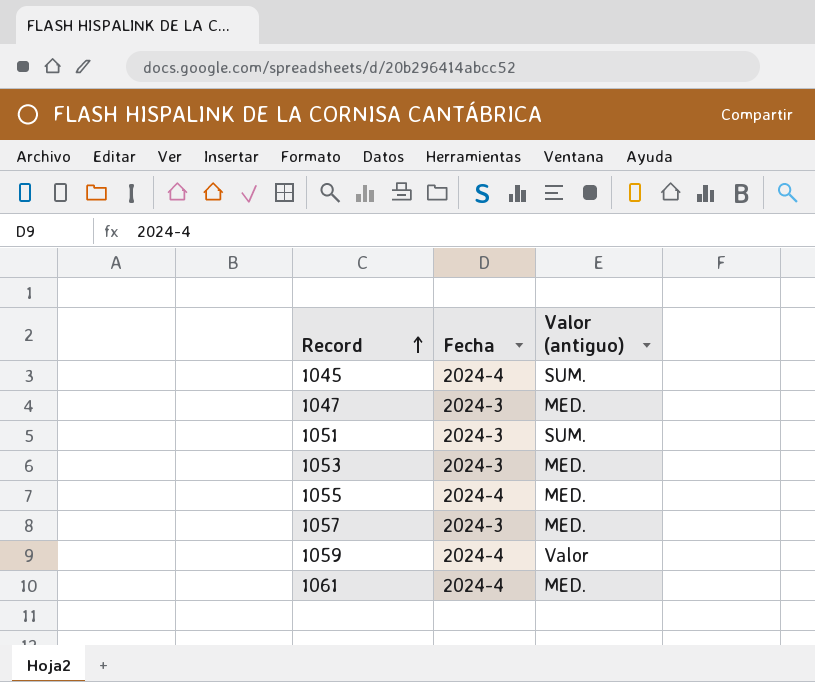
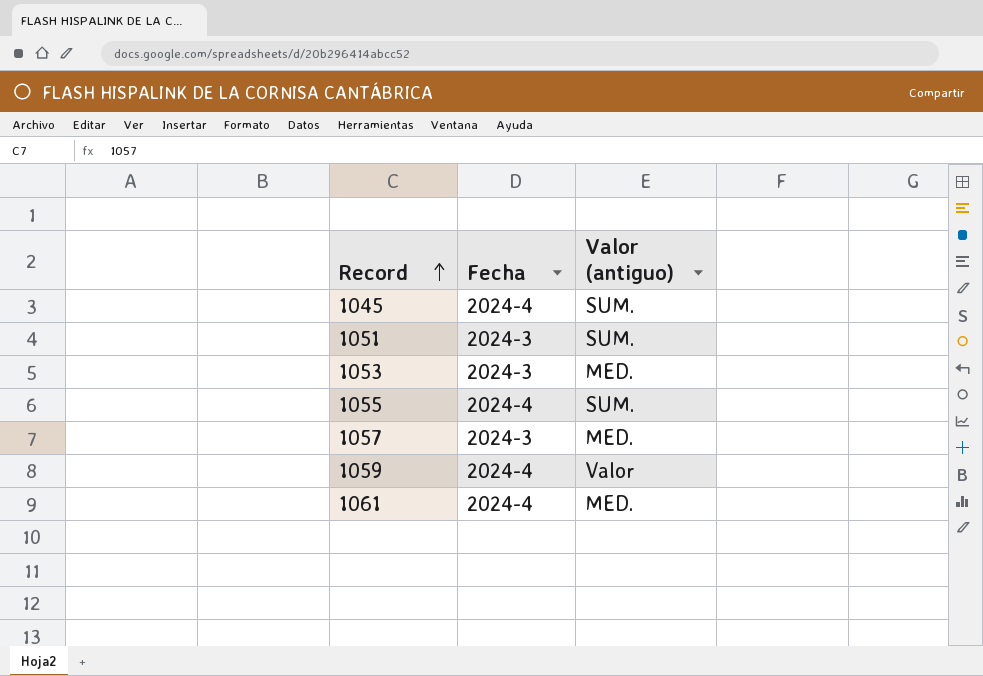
row 1047: 2024-3 | MED. -> none
1055 | Valor (antiguo): MED. -> SUM.

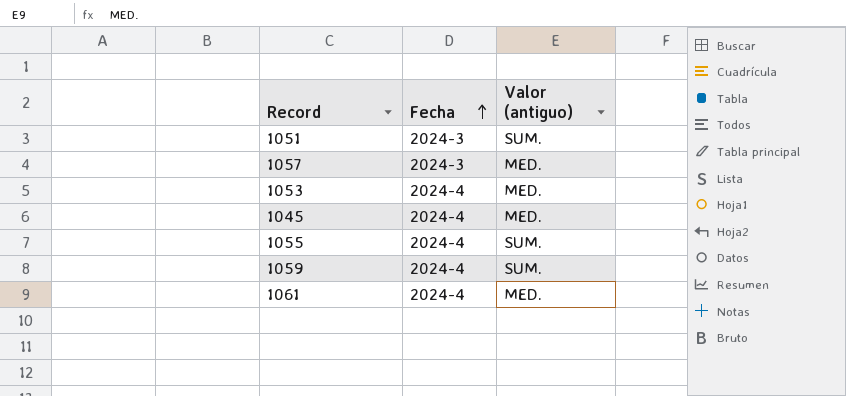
row order: Record ascending -> Fecha ascending
1053 | Fecha: 2024-3 -> 2024-4
1045 | Valor (antiguo): SUM. -> MED.
1059 | Valor (antiguo): Valor -> SUM.

